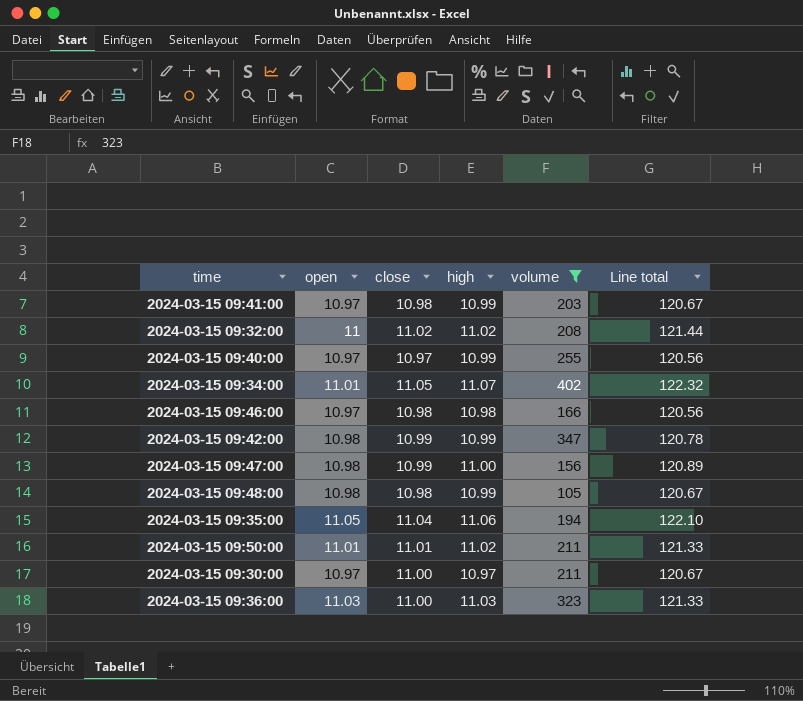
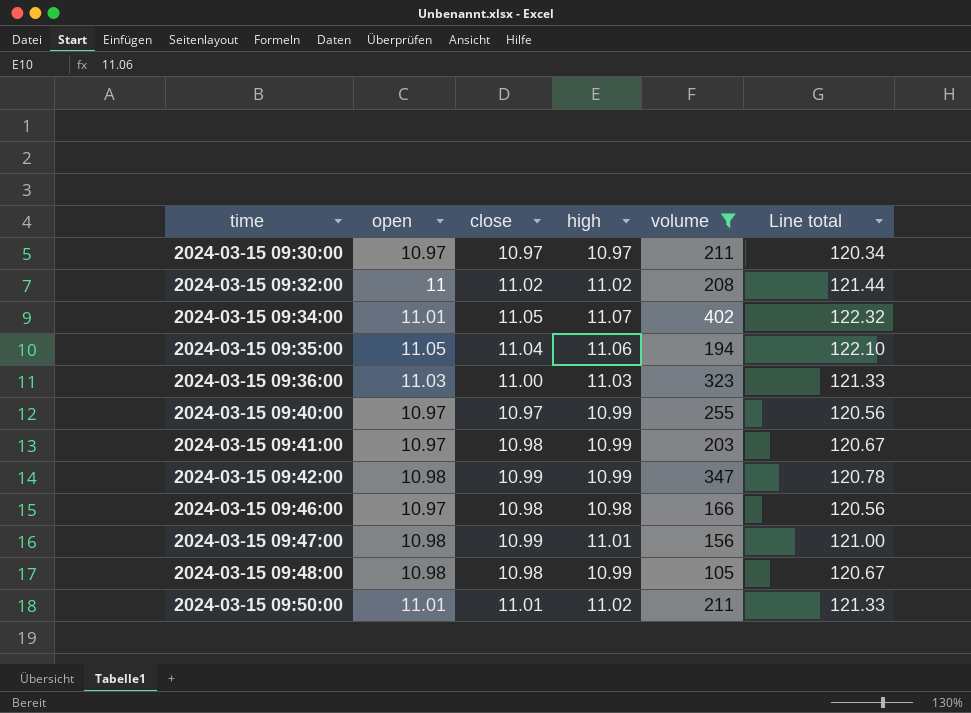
row order: none -> time ascending
2024-03-15 09:30:00 | close: 11.00 -> 10.97
2024-03-15 09:30:00 | Line total: 120.67 -> 120.34
2024-03-15 09:47:00 | high: 11.00 -> 11.01
2024-03-15 09:47:00 | Line total: 120.89 -> 121.00

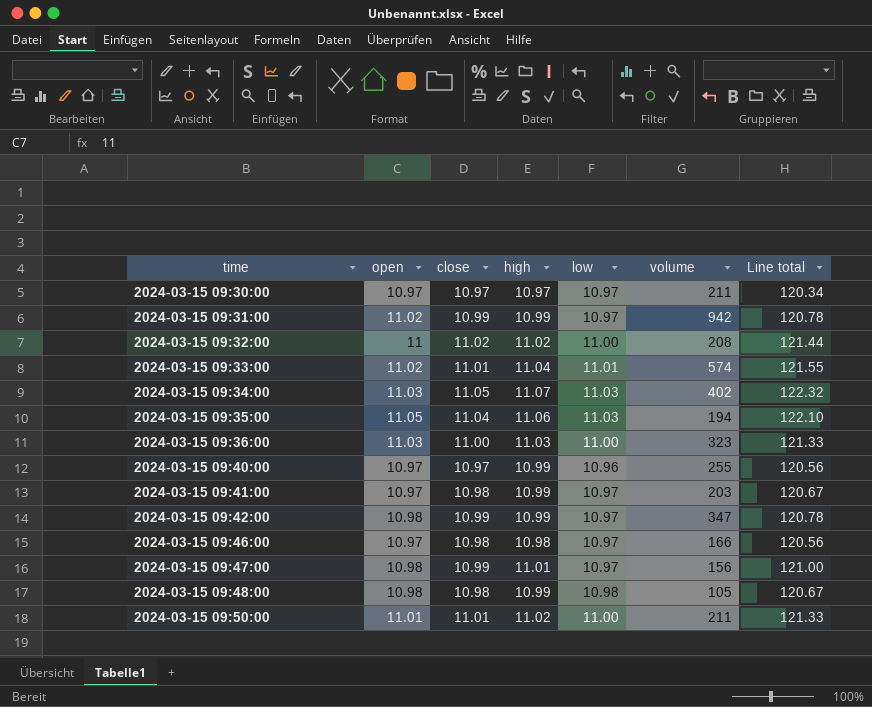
filter: volume <= 402 -> none
column low | position: none -> 5
2024-03-15 09:34:00 | open: 11.01 -> 11.03

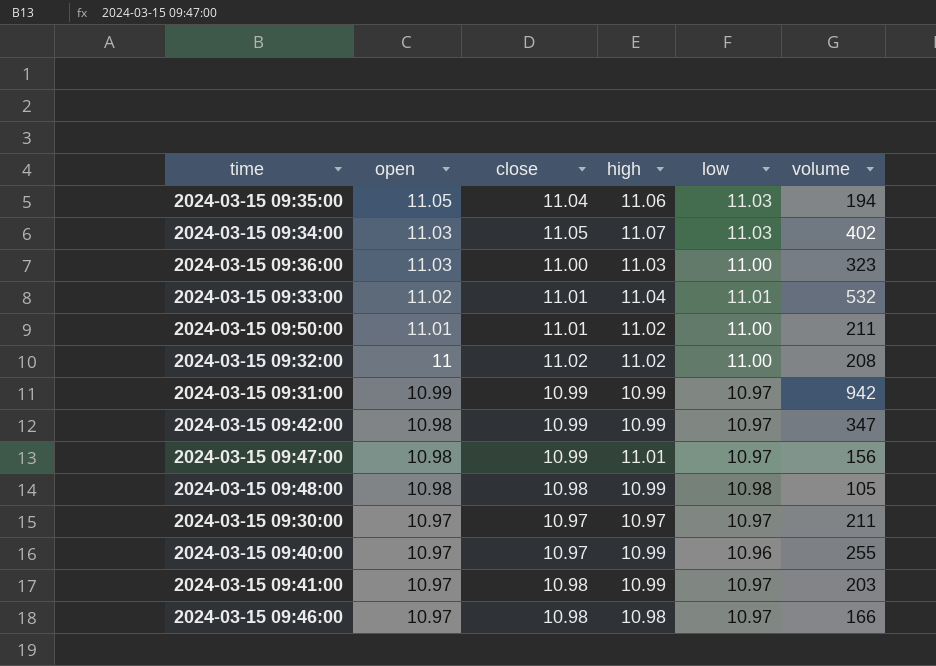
row order: time ascending -> open descending
column Line total | formula: [close] * [high] -> none
2024-03-15 09:33:00 | volume: 574 -> 532
2024-03-15 09:31:00 | open: 11.02 -> 10.99

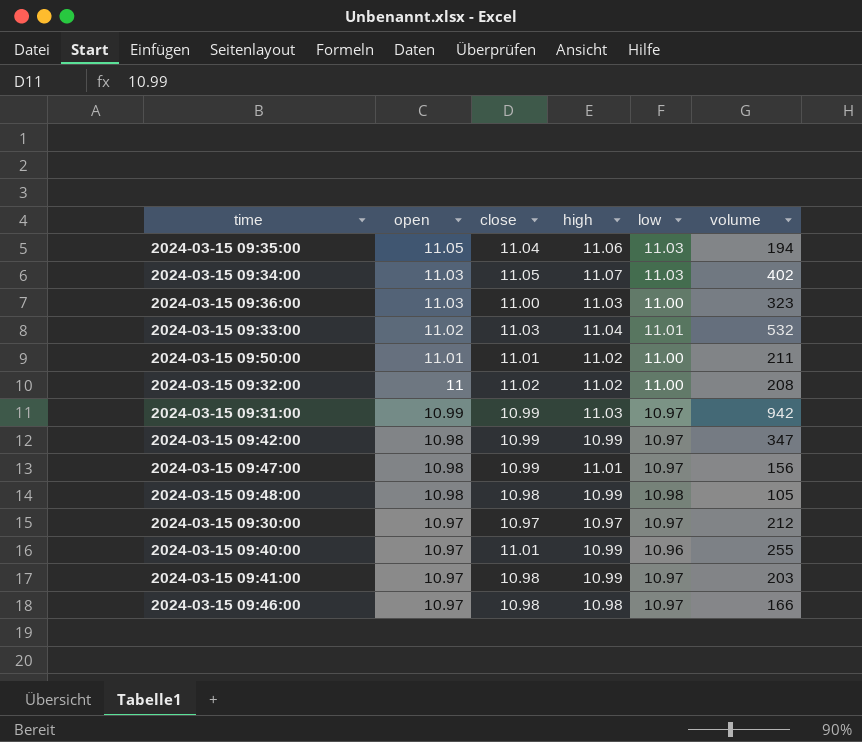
2024-03-15 09:33:00 | close: 11.01 -> 11.03
2024-03-15 09:31:00 | high: 10.99 -> 11.03
2024-03-15 09:30:00 | volume: 211 -> 212
2024-03-15 09:40:00 | close: 10.97 -> 11.01

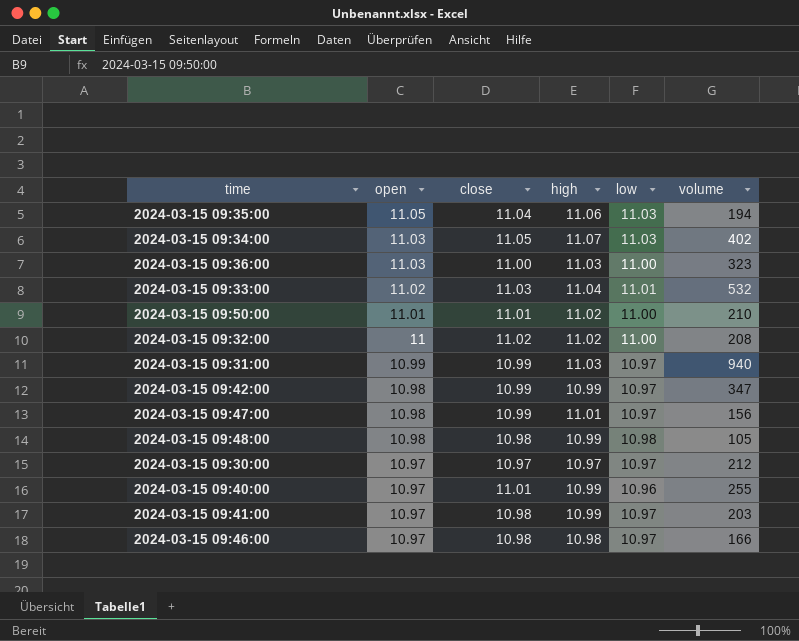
2024-03-15 09:50:00 | volume: 211 -> 210
2024-03-15 09:31:00 | volume: 942 -> 940

